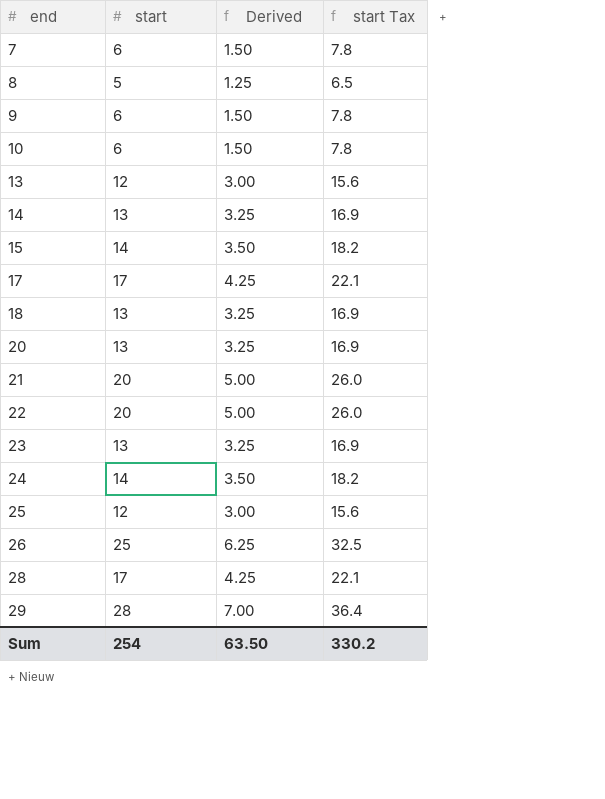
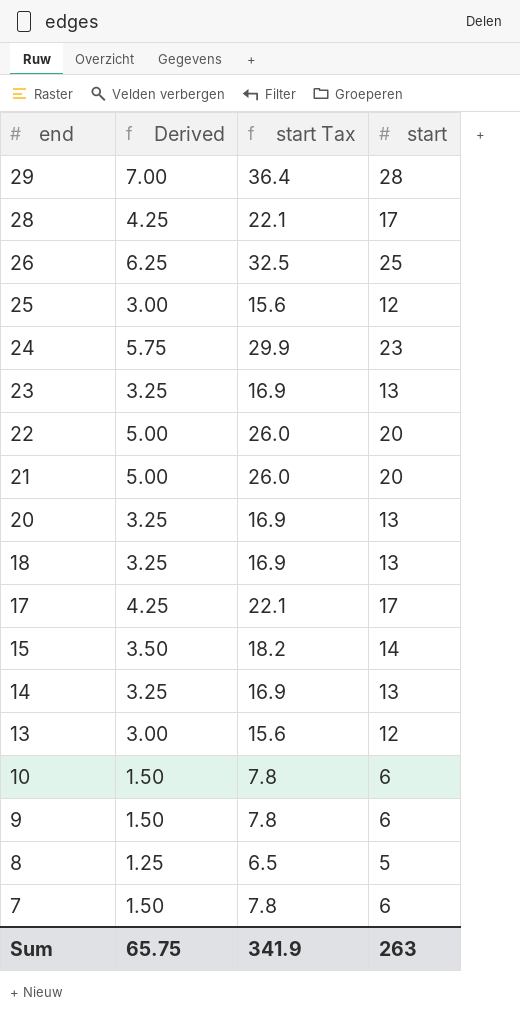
row order: end ascending -> end descending
column start | position: 2 -> 4
24 | Derived: 3.50 -> 5.75
24 | start Tax: 18.2 -> 29.9
24 | start: 14 -> 23
Sum | Derived: 63.50 -> 65.75
Sum | start Tax: 330.2 -> 341.9
Sum | start: 254 -> 263

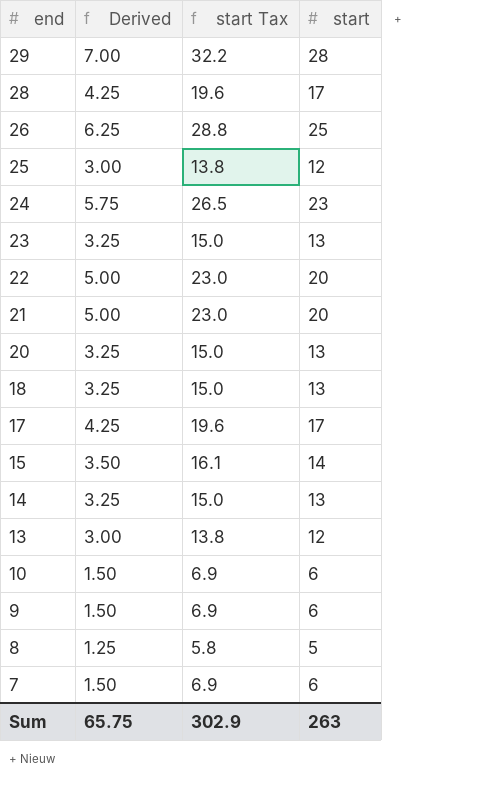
column start Tax | formula: [start] * 1.3 -> [start] * 1.15
Sum | start Tax: 341.9 -> 302.9

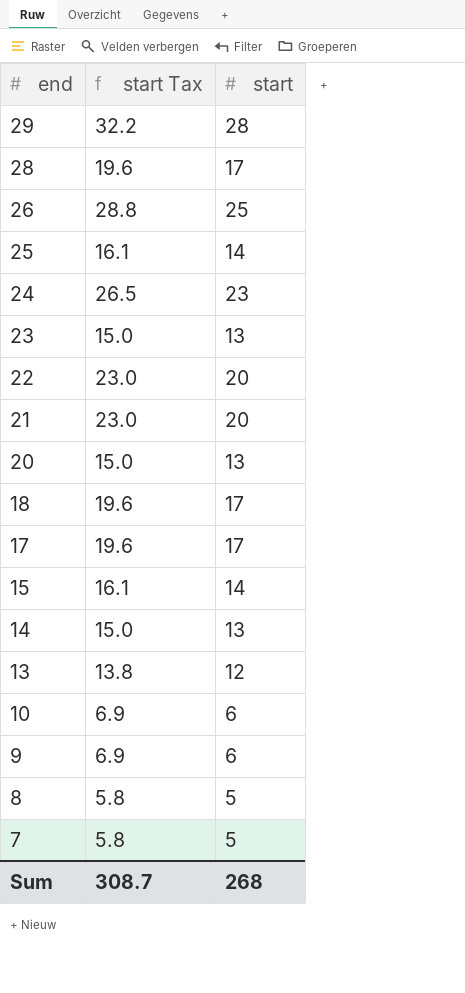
column Derived | formula: [start] * 0.25 -> none
25 | start Tax: 13.8 -> 16.1
25 | start: 12 -> 14
18 | start Tax: 15.0 -> 19.6
18 | start: 13 -> 17
7 | start Tax: 6.9 -> 5.8
7 | start: 6 -> 5
Sum | start Tax: 302.9 -> 308.7
Sum | start: 263 -> 268

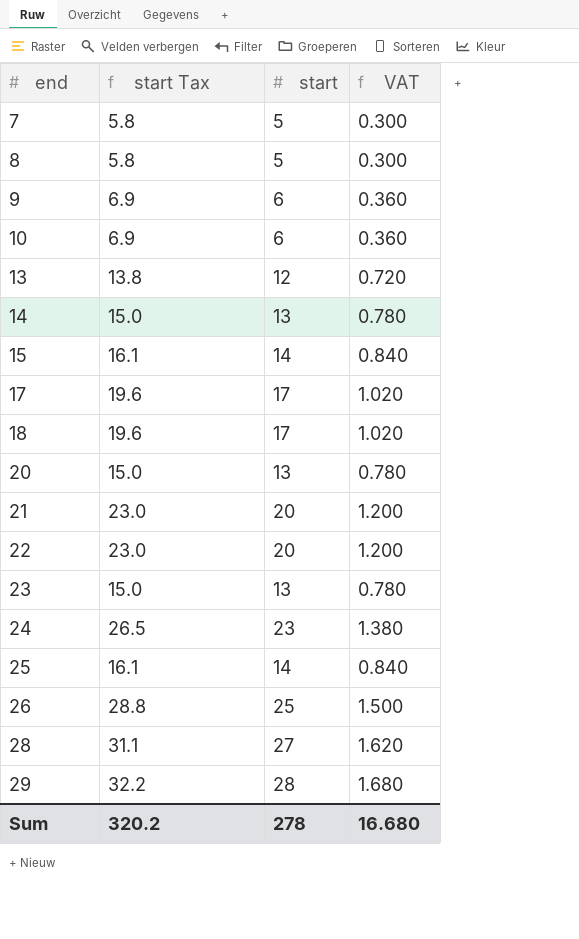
row order: end descending -> end ascending
column VAT | formula: none -> [start] * 0.06
28 | start Tax: 19.6 -> 31.1
28 | start: 17 -> 27
Sum | start Tax: 308.7 -> 320.2
Sum | start: 268 -> 278

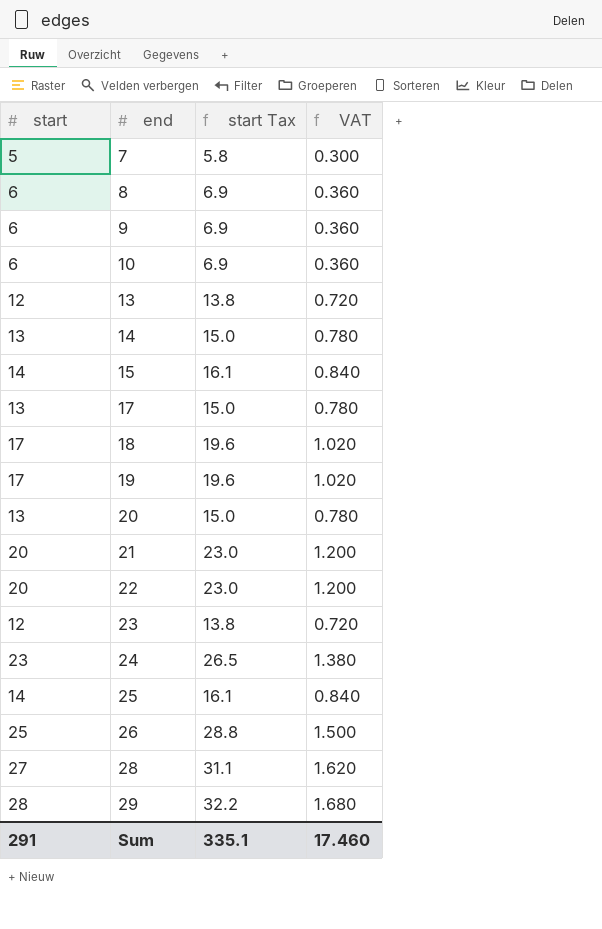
column start | position: 3 -> 1
8 | start: 5 -> 6
8 | start Tax: 5.8 -> 6.9
8 | VAT: 0.300 -> 0.360
17 | start: 17 -> 13
17 | start Tax: 19.6 -> 15.0
17 | VAT: 1.020 -> 0.780
row 19: none -> 17 | 19.6 | 1.020
23 | start: 13 -> 12
23 | start Tax: 15.0 -> 13.8
23 | VAT: 0.780 -> 0.720
Sum | start: 278 -> 291
Sum | start Tax: 320.2 -> 335.1
Sum | VAT: 16.680 -> 17.460

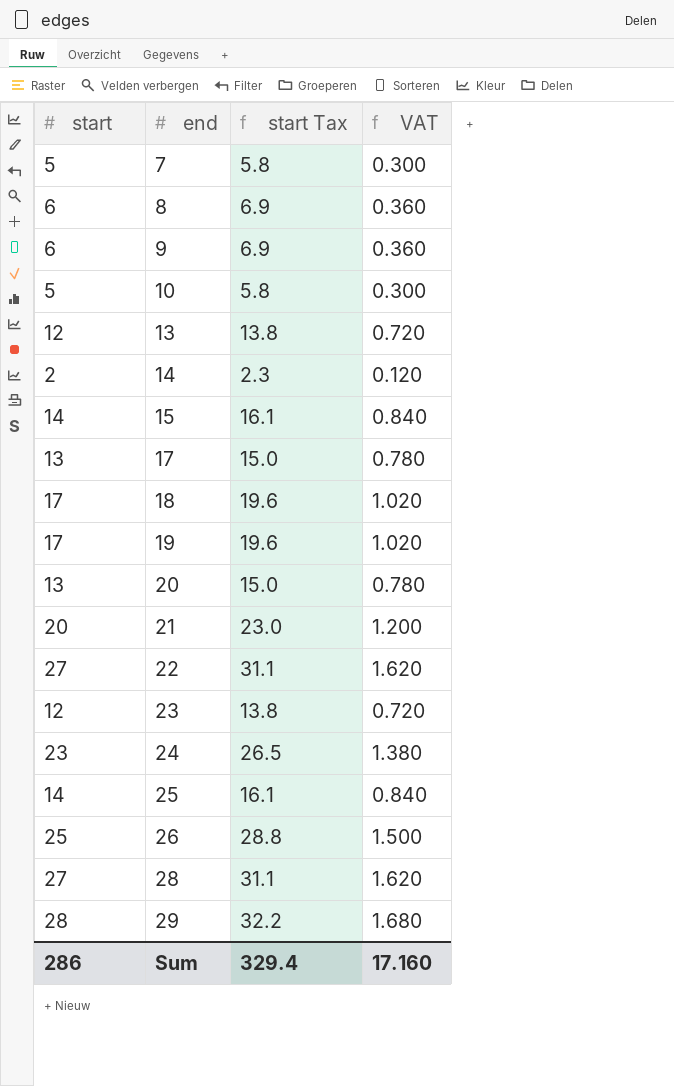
10 | start: 6 -> 5
10 | start Tax: 6.9 -> 5.8
10 | VAT: 0.360 -> 0.300
14 | start: 13 -> 2
14 | start Tax: 15.0 -> 2.3
14 | VAT: 0.780 -> 0.120
22 | start: 20 -> 27
22 | start Tax: 23.0 -> 31.1
22 | VAT: 1.200 -> 1.620
Sum | start: 291 -> 286
Sum | start Tax: 335.1 -> 329.4
Sum | VAT: 17.460 -> 17.160

